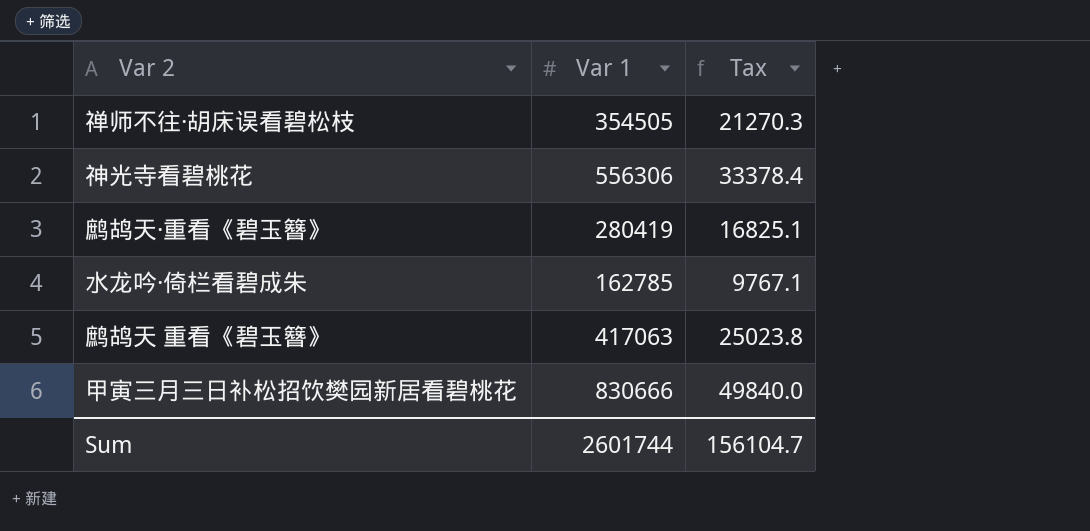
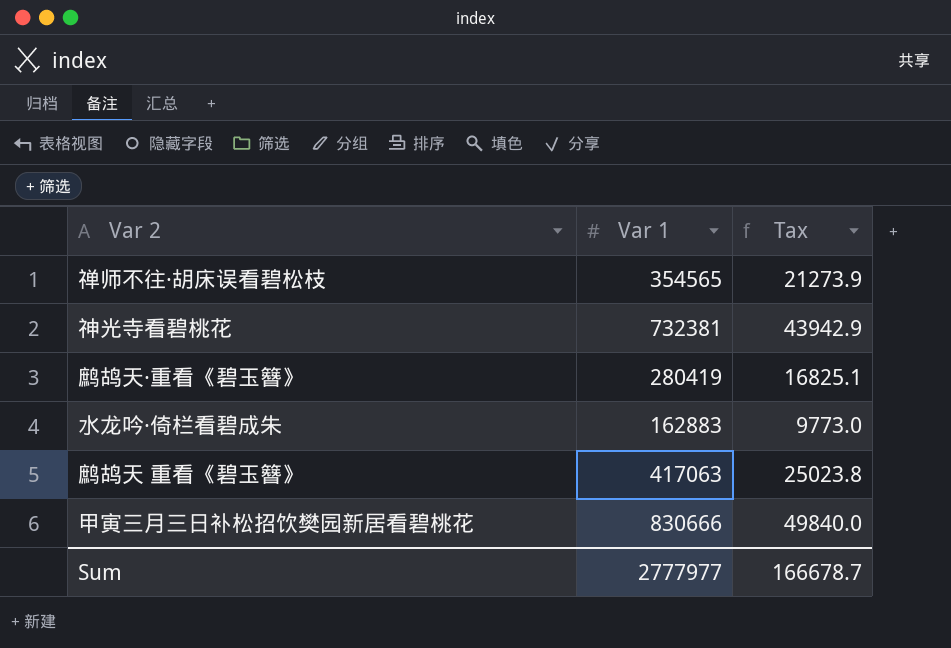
禅师不往·胡床误看碧松枝 | Var 1: 354505 -> 354565
禅师不往·胡床误看碧松枝 | Tax: 21270.3 -> 21273.9
神光寺看碧桃花 | Var 1: 556306 -> 732381
神光寺看碧桃花 | Tax: 33378.4 -> 43942.9
水龙吟·倚栏看碧成朱 | Var 1: 162785 -> 162883
水龙吟·倚栏看碧成朱 | Tax: 9767.1 -> 9773.0
Sum | Var 1: 2601744 -> 2777977
Sum | Tax: 156104.7 -> 166678.7

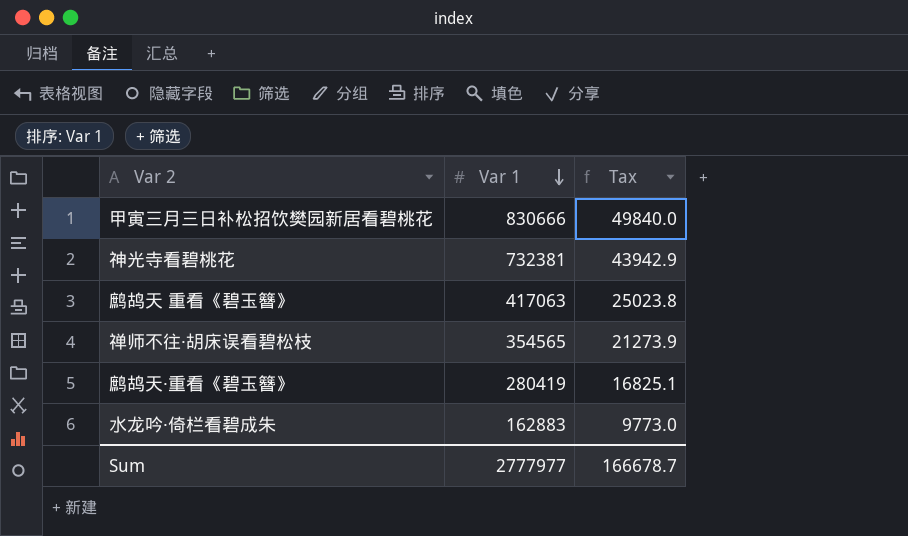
row order: none -> Var 1 descending

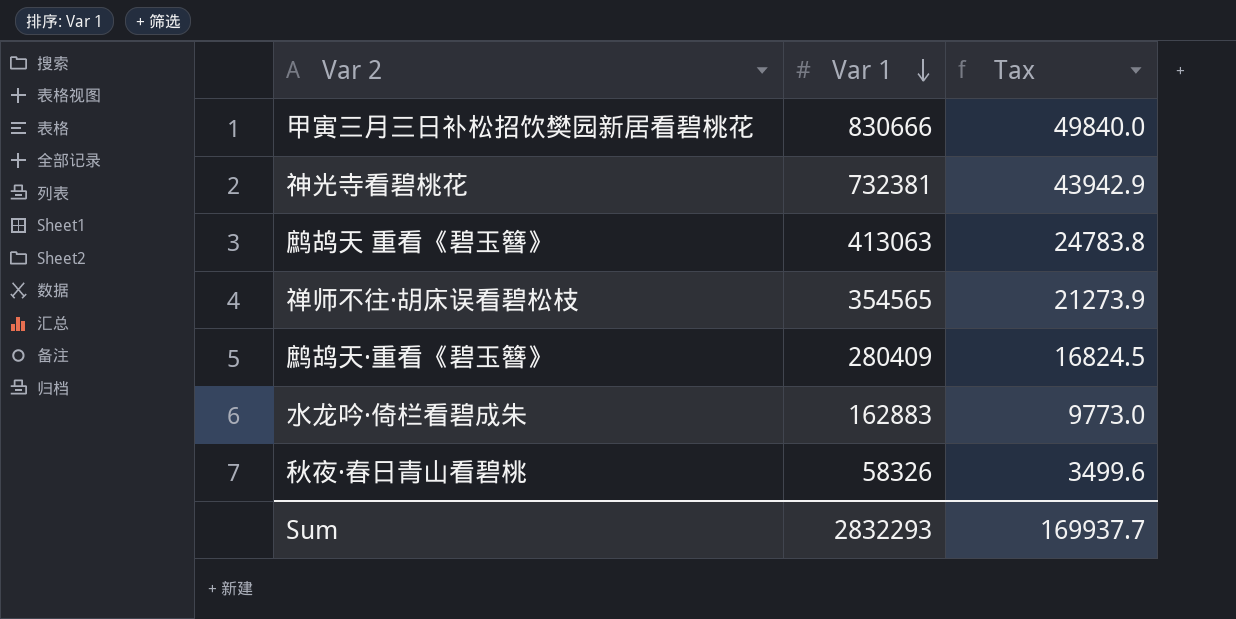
鹧鸪天 重看《碧玉簪》 | Var 1: 417063 -> 413063
鹧鸪天 重看《碧玉簪》 | Tax: 25023.8 -> 24783.8
鹧鸪天·重看《碧玉簪》 | Var 1: 280419 -> 280409
鹧鸪天·重看《碧玉簪》 | Tax: 16825.1 -> 16824.5
row 秋夜·春日青山看碧桃: none -> 58326 | 3499.6
Sum | Var 1: 2777977 -> 2832293
Sum | Tax: 166678.7 -> 169937.7

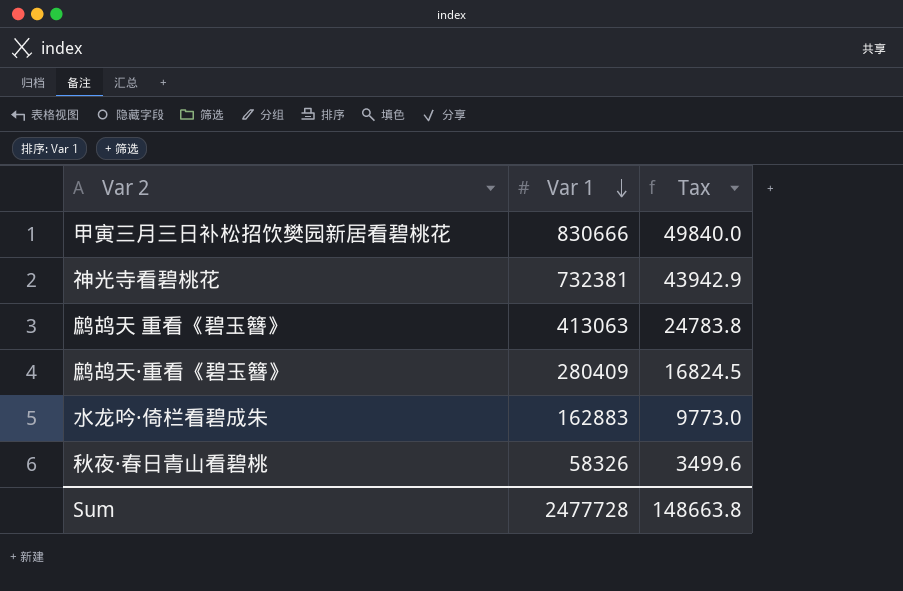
row 禅师不往·胡床误看碧松枝: 354565 | 21273.9 -> none
Sum | Var 1: 2832293 -> 2477728
Sum | Tax: 169937.7 -> 148663.8

